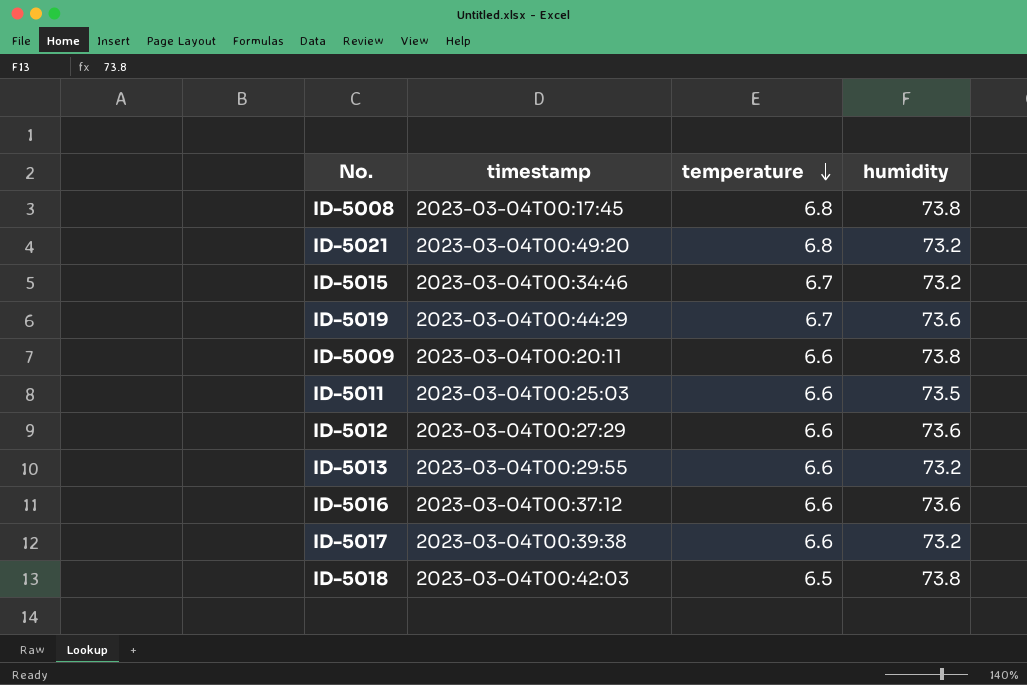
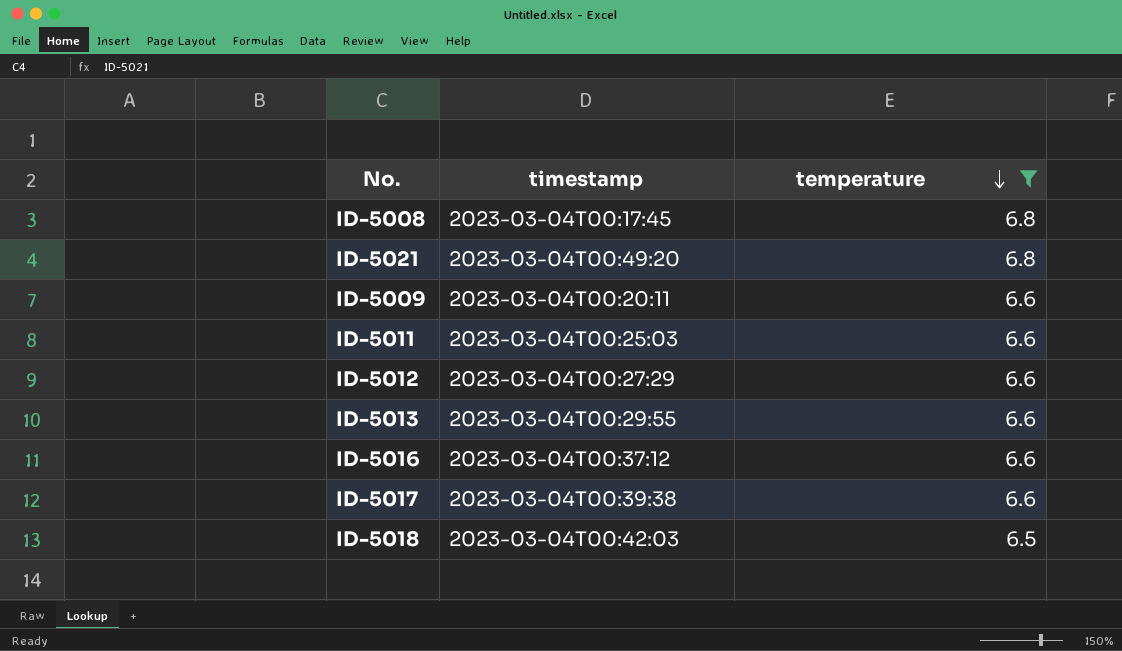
filter: none -> temperature != 6.7
column humidity | position: 4 -> none

